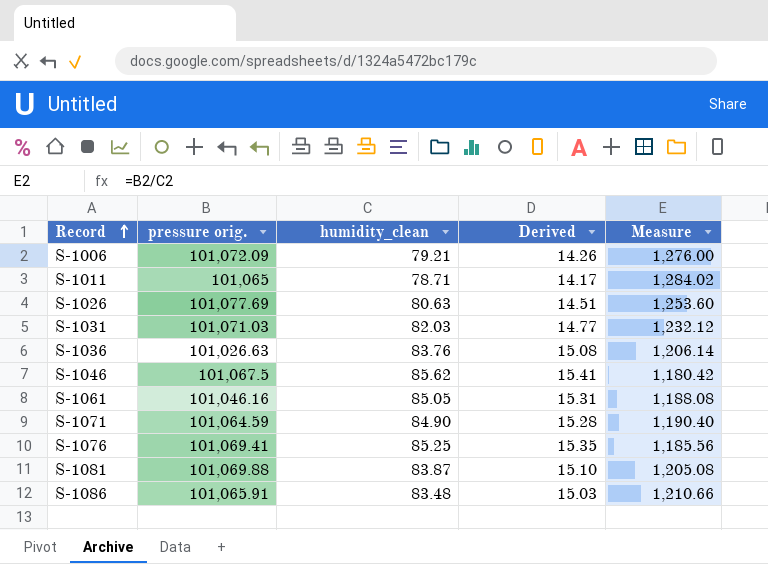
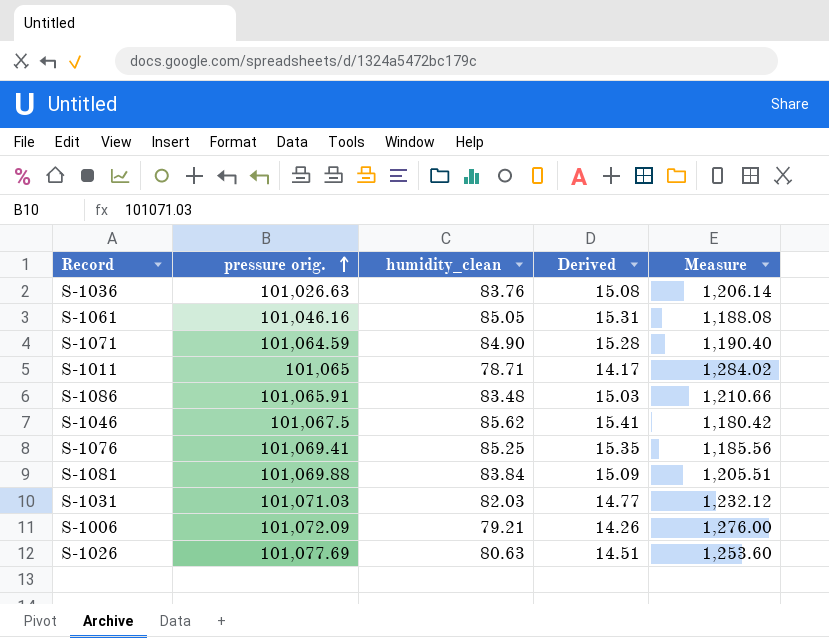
row order: Record ascending -> pressure orig. ascending
S-1081 | humidity_clean: 83.87 -> 83.84
S-1081 | Derived: 15.10 -> 15.09
S-1081 | Measure: 1,205.08 -> 1,205.51

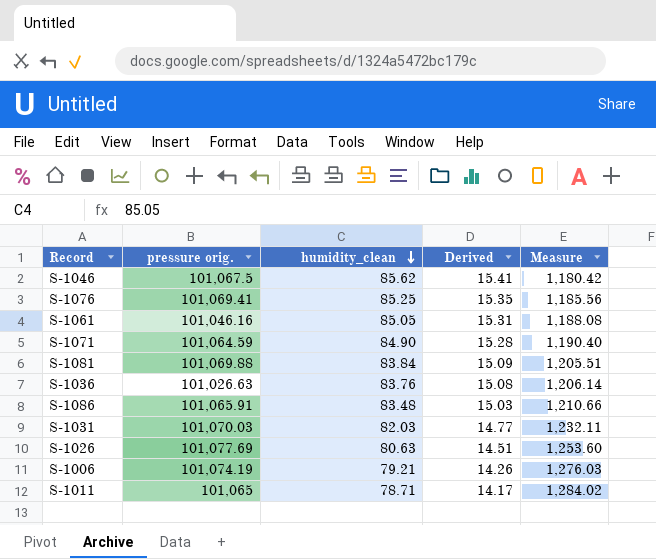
row order: pressure orig. ascending -> humidity_clean descending
S-1031 | pressure orig.: 101,071.03 -> 101,070.03
S-1031 | Measure: 1,232.12 -> 1,232.11
S-1006 | pressure orig.: 101,072.09 -> 101,074.19
S-1006 | Measure: 1,276.00 -> 1,276.03

